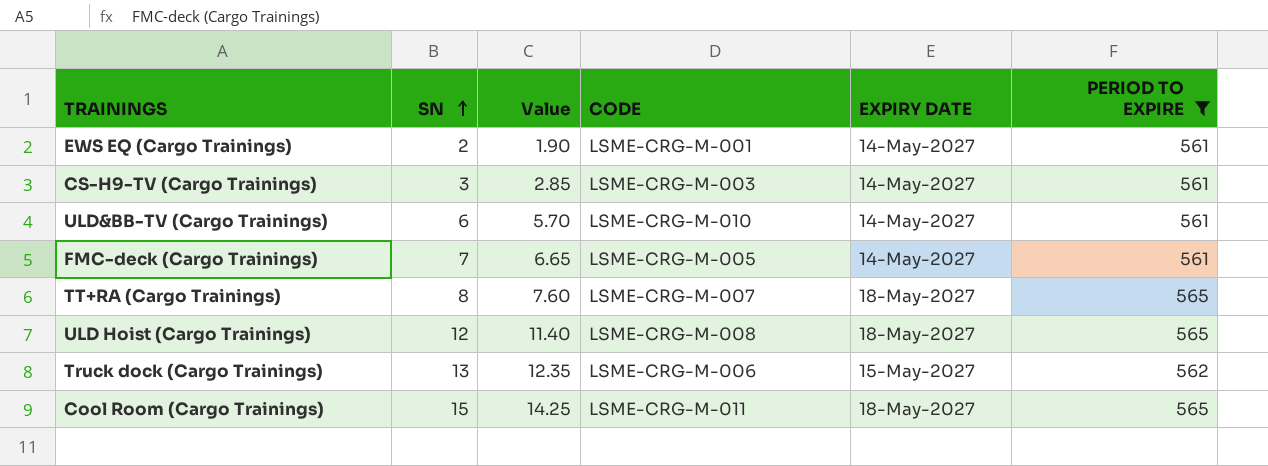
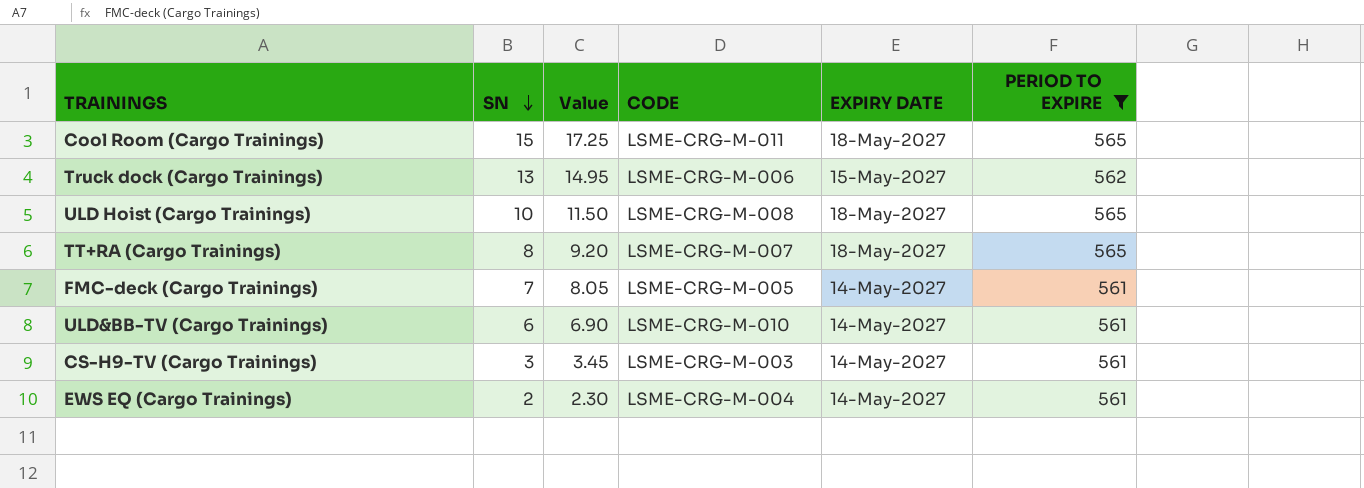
row order: SN ascending -> SN descending
column Value | formula: [SN] * 0.95 -> [SN] * 1.15
ULD Hoist (Cargo Trainings) | SN: 12 -> 10
EWS EQ (Cargo Trainings) | CODE: LSME-CRG-M-001 -> LSME-CRG-M-004

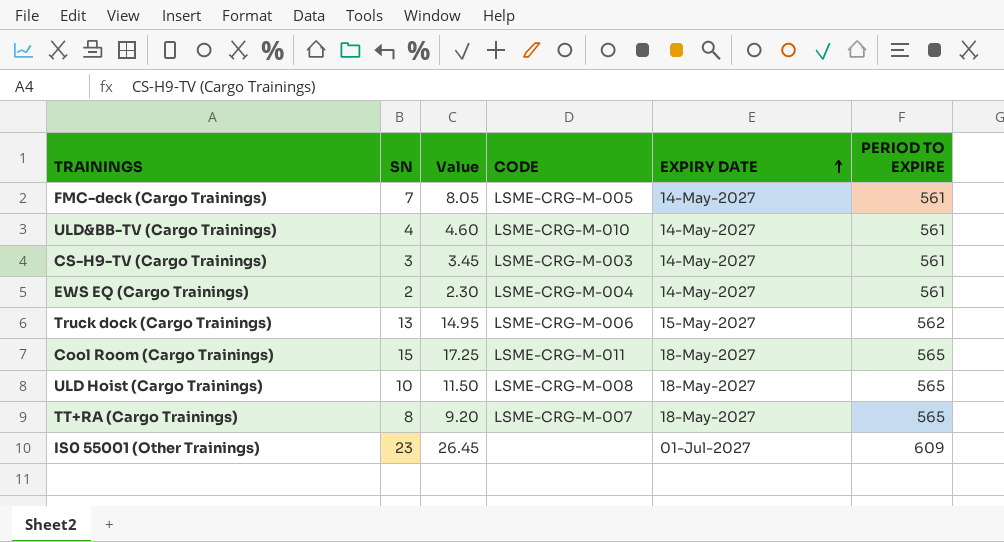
filter: PERIOD TO EXPIRE != 609 -> none
row order: SN descending -> EXPIRY DATE ascending
ULD&BB-TV (Cargo Trainings) | SN: 6 -> 4
ULD&BB-TV (Cargo Trainings) | Value: 6.90 -> 4.60

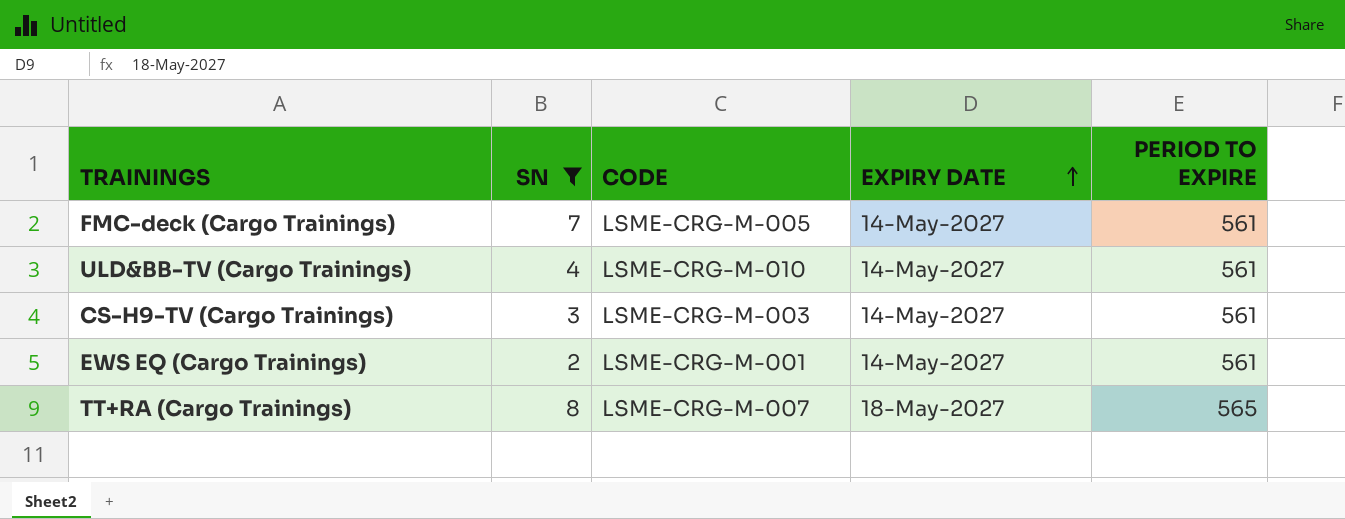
filter: none -> SN <= 8
column Value | formula: [SN] * 1.15 -> none
EWS EQ (Cargo Trainings) | CODE: LSME-CRG-M-004 -> LSME-CRG-M-001

